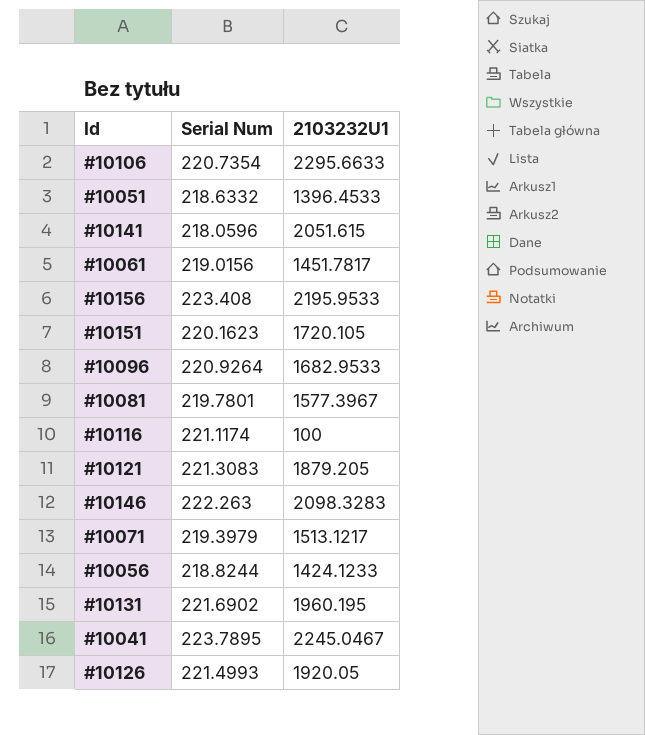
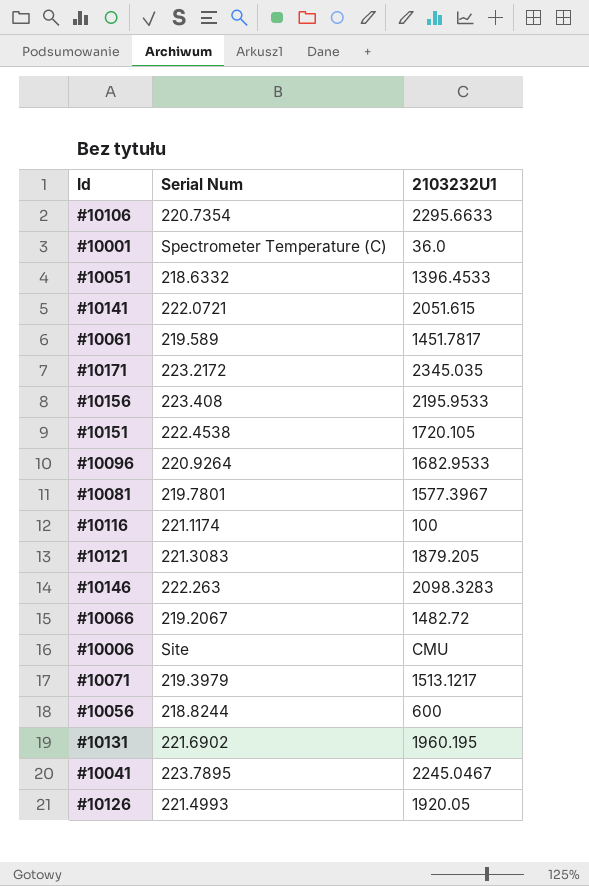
row #10001: none -> Spectrometer Temperature (C) | 36.0
#10141 | Serial Num: 218.0596 -> 222.0721
#10061 | Serial Num: 219.0156 -> 219.589
row #10171: none -> 223.2172 | 2345.035
#10151 | Serial Num: 220.1623 -> 222.4538
row #10066: none -> 219.2067 | 1482.72
row #10006: none -> Site | CMU
#10056 | 2103232U1: 1424.1233 -> 600

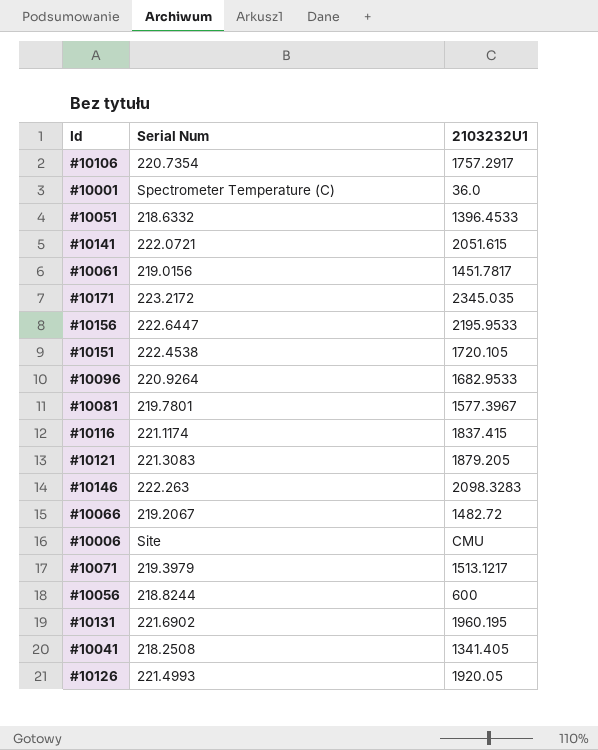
#10106 | 2103232U1: 2295.6633 -> 1757.2917
#10061 | Serial Num: 219.589 -> 219.0156
#10156 | Serial Num: 223.408 -> 222.6447
#10116 | 2103232U1: 100 -> 1837.415
#10041 | Serial Num: 223.7895 -> 218.2508
#10041 | 2103232U1: 2245.0467 -> 1341.405

